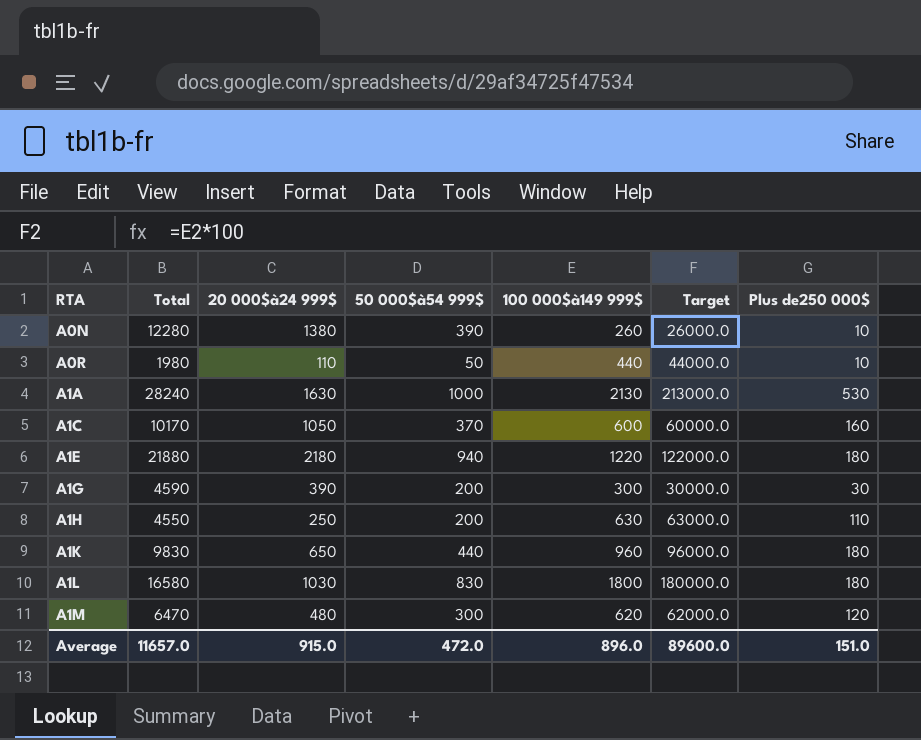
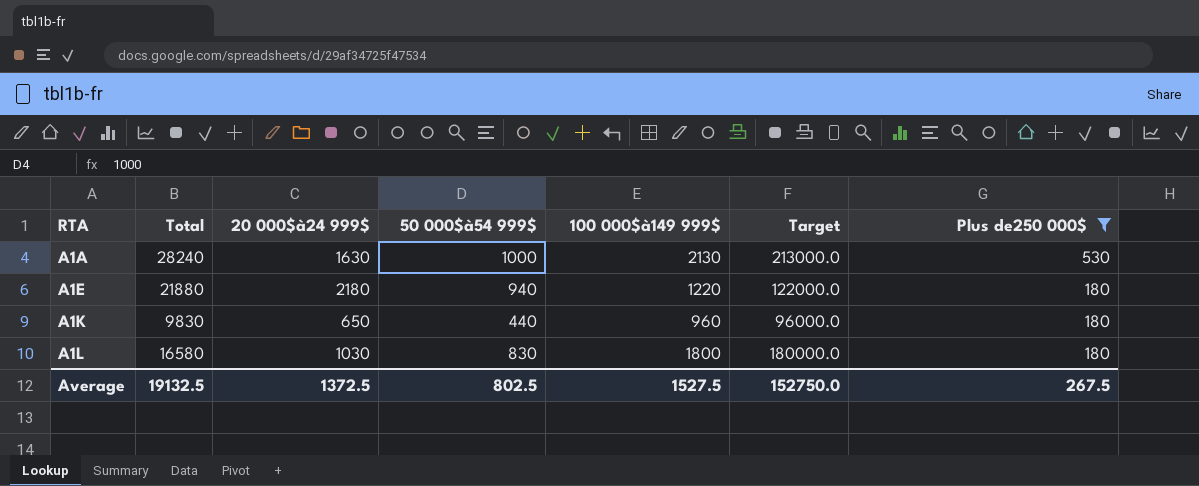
filter: none -> Plus de250 000$ >= 180
Average | Total: 11657.0 -> 19132.5
Average | 20 000$à24 999$: 915.0 -> 1372.5
Average | 50 000$à54 999$: 472.0 -> 802.5
Average | 100 000$à149 999$: 896.0 -> 1527.5
Average | Target: 89600.0 -> 152750.0
Average | Plus de250 000$: 151.0 -> 267.5

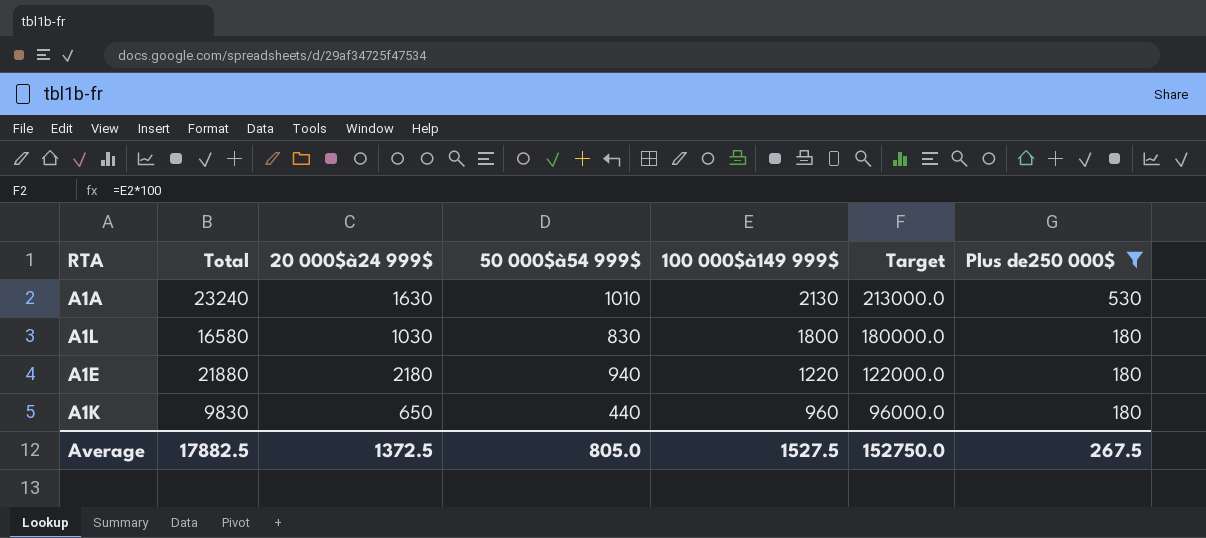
row order: RTA ascending -> 100 000$à149 999$ descending
A1A | Total: 28240 -> 23240
A1A | 50 000$à54 999$: 1000 -> 1010
Average | Total: 19132.5 -> 17882.5
Average | 50 000$à54 999$: 802.5 -> 805.0

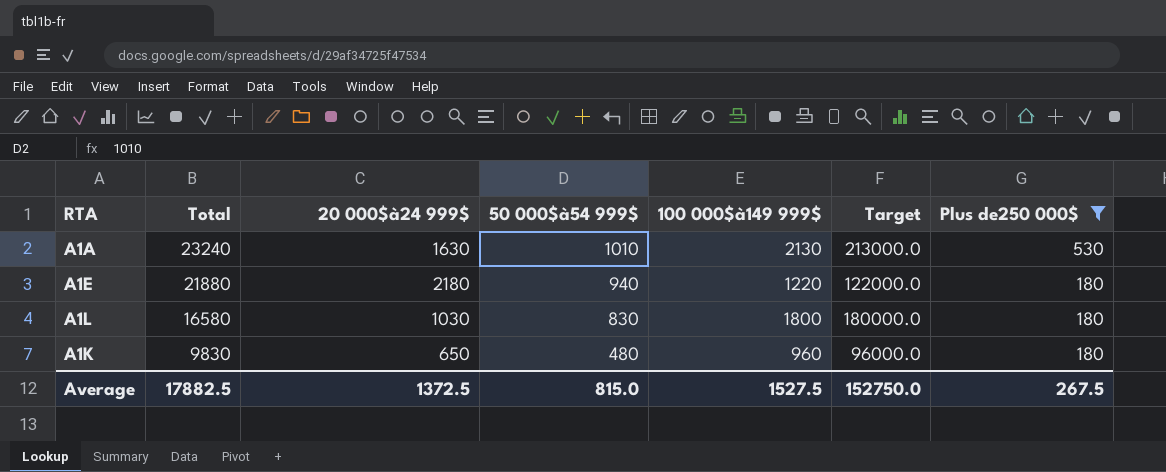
row order: 100 000$à149 999$ descending -> Total descending
A1K | 50 000$à54 999$: 440 -> 480
Average | 50 000$à54 999$: 805.0 -> 815.0

